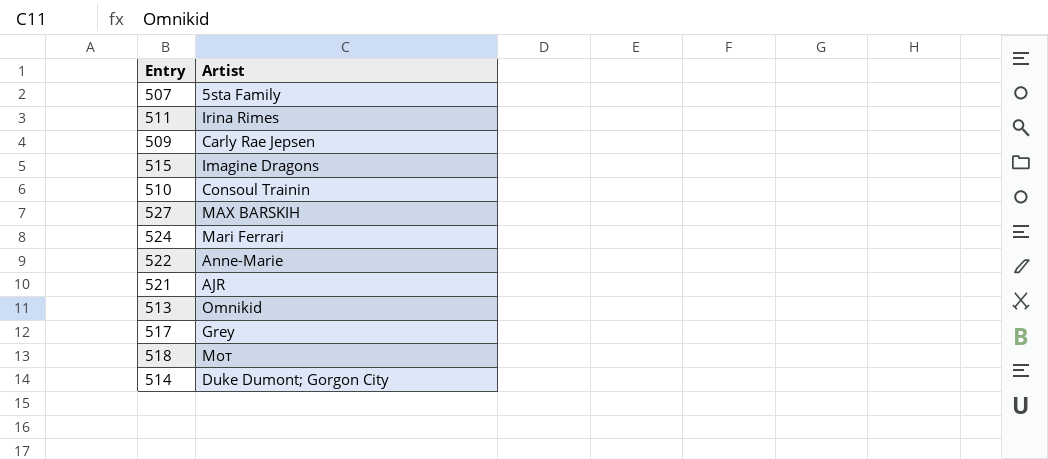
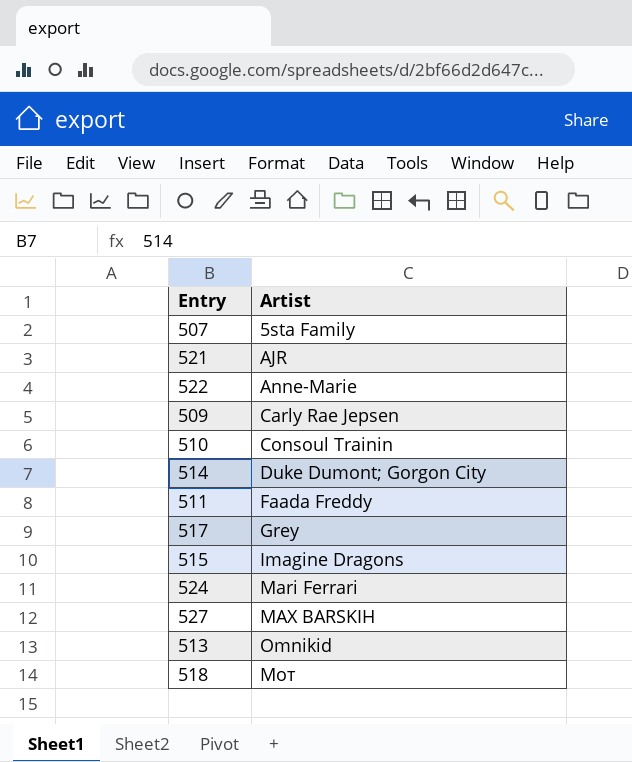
row order: none -> Artist ascending
511 | Artist: Irina Rimes -> Faada Freddy

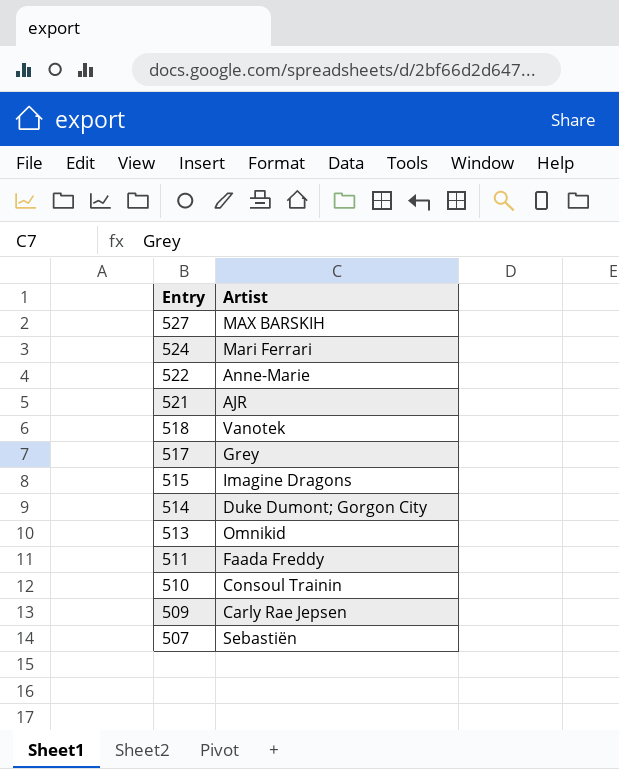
row order: Artist ascending -> Entry descending
518 | Artist: Мот -> Vanotek
507 | Artist: 5sta Family -> Sebastiën

